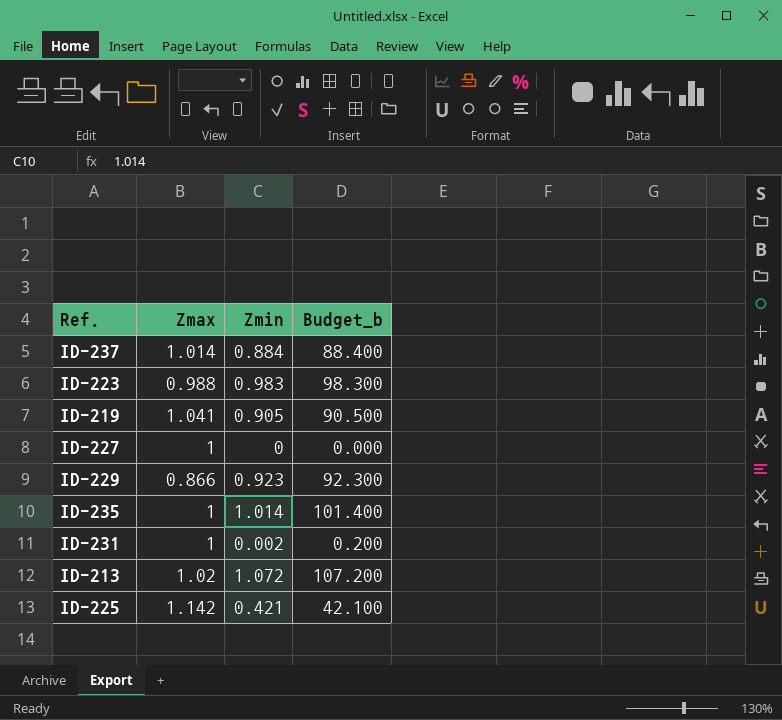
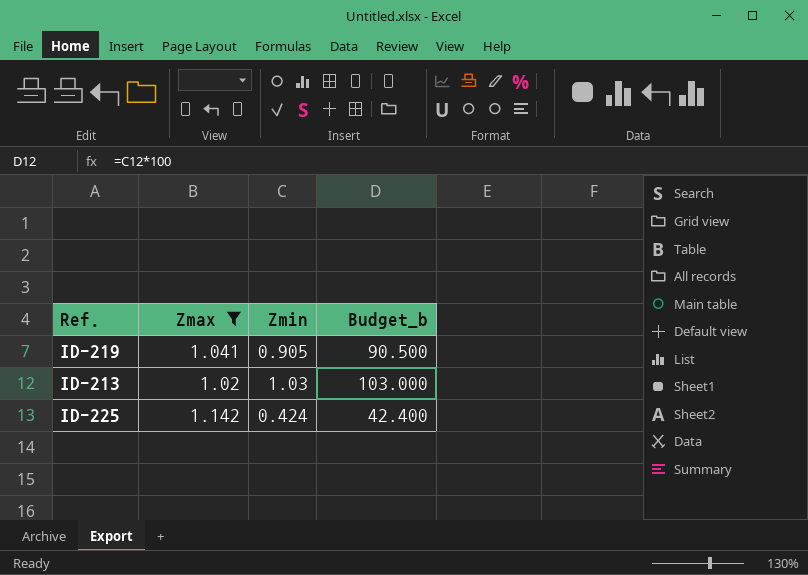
filter: none -> Zmax >= 1.02
ID-213 | Zmin: 1.072 -> 1.03
ID-213 | Budget_b: 107.200 -> 103.000
ID-225 | Zmin: 0.421 -> 0.424
ID-225 | Budget_b: 42.100 -> 42.400

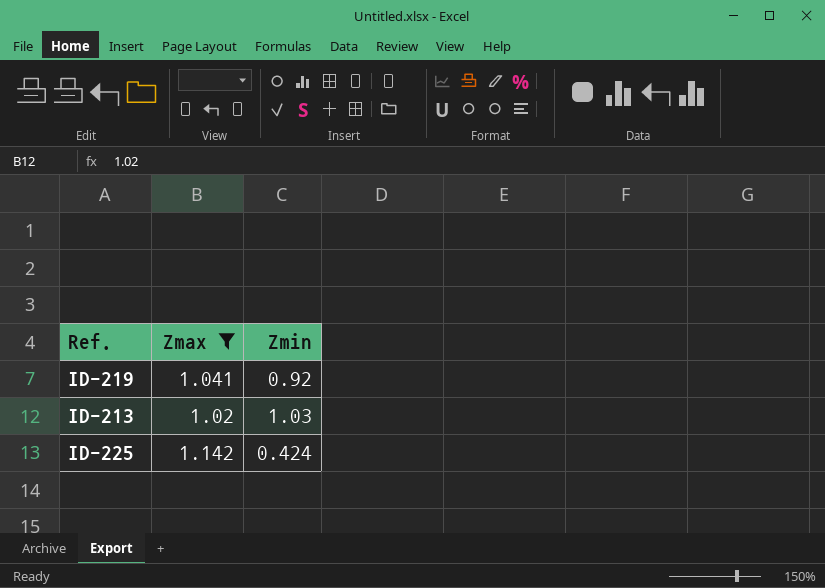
column Budget_b | formula: [Zmin] * 100 -> none
ID-219 | Zmin: 0.905 -> 0.92

